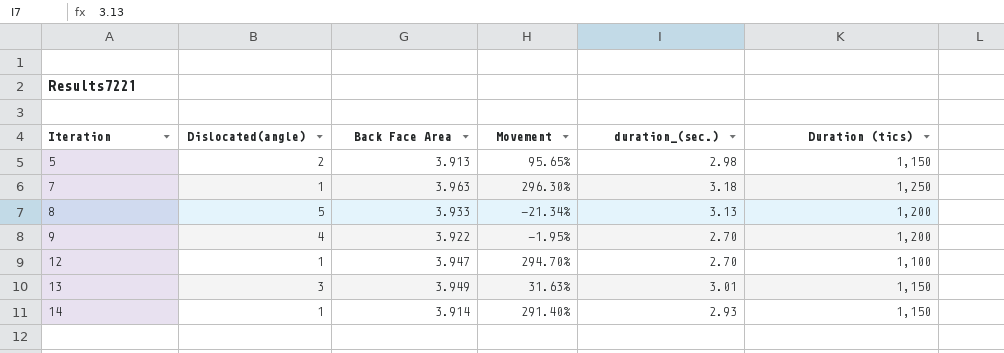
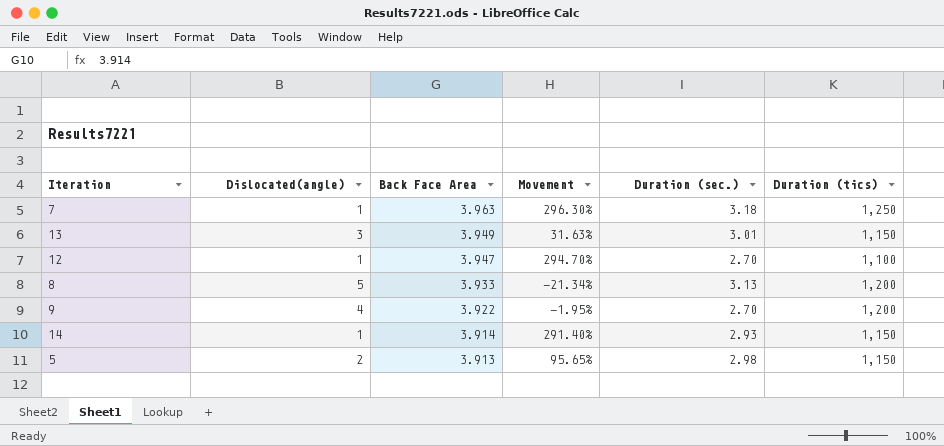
row order: Iteration ascending -> Back Face Area descending
column name: duration_(sec.) -> Duration (sec.)

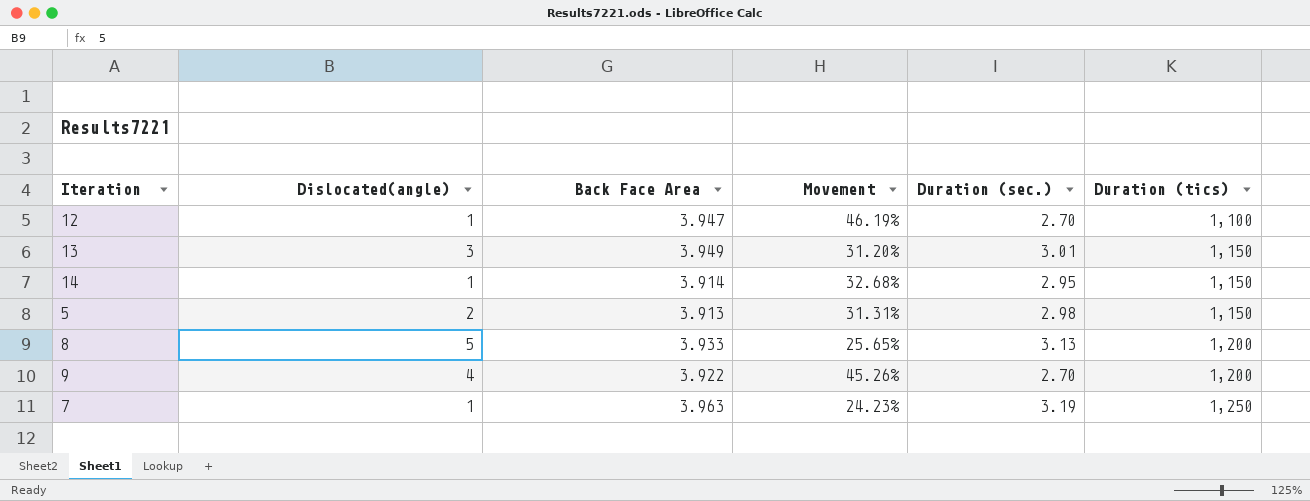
row order: Back Face Area descending -> Duration (tics) ascending
column Movement | formula: ([Back Face Area] - [Dislocated(angle)]) / [Dislocated(angle)] -> ([Back Face Area] - [Duration (sec.)]) / [Duration (sec.)]
14 | Duration (sec.): 2.93 -> 2.95
7 | Duration (sec.): 3.18 -> 3.19

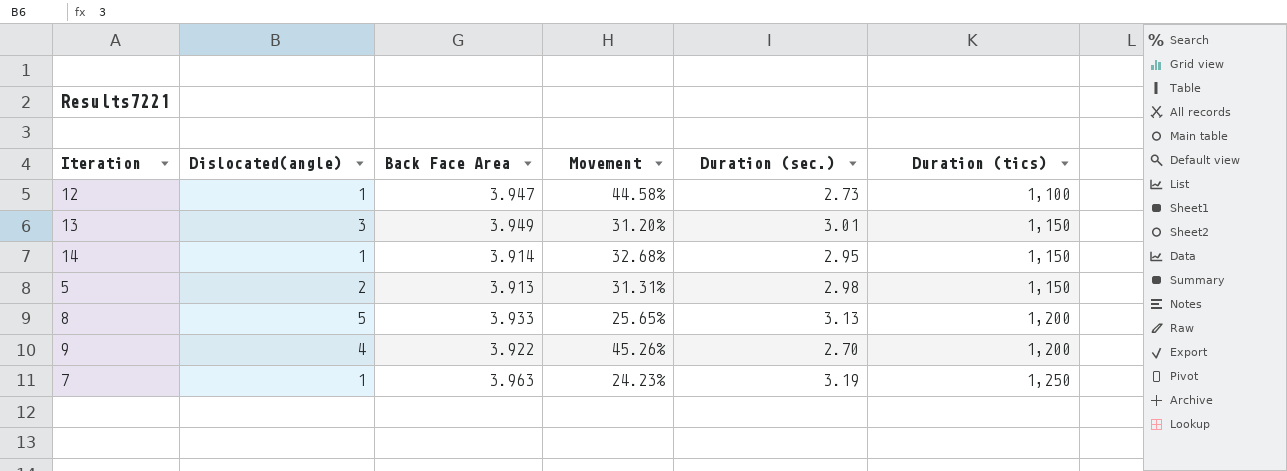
12 | Movement: 46.19% -> 44.58%
12 | Duration (sec.): 2.70 -> 2.73

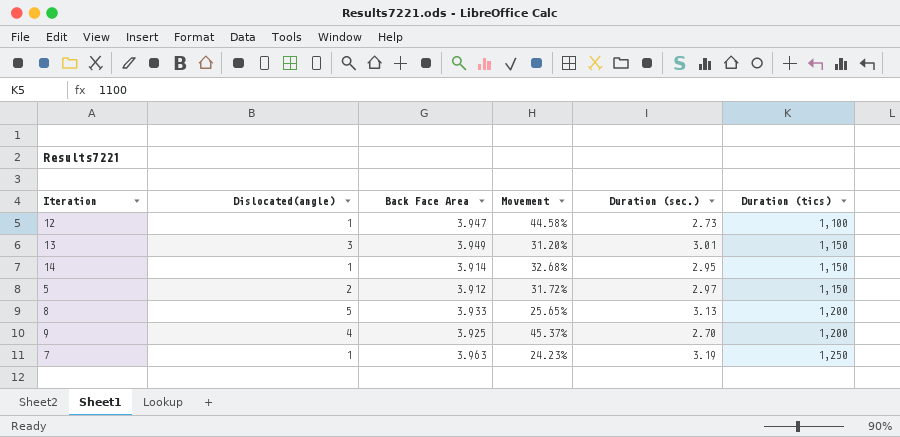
5 | Back Face Area: 3.913 -> 3.912
5 | Movement: 31.31% -> 31.72%
5 | Duration (sec.): 2.98 -> 2.97
9 | Back Face Area: 3.922 -> 3.925
9 | Movement: 45.26% -> 45.37%

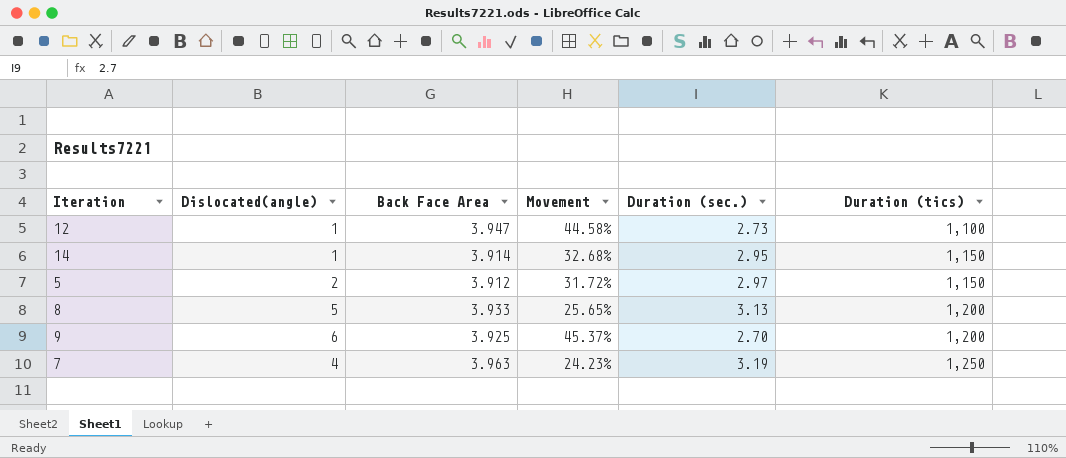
row 13: 3 | 3.949 | 31.20% | 3.01 | 1,150 -> none
9 | Dislocated(angle): 4 -> 6
7 | Dislocated(angle): 1 -> 4

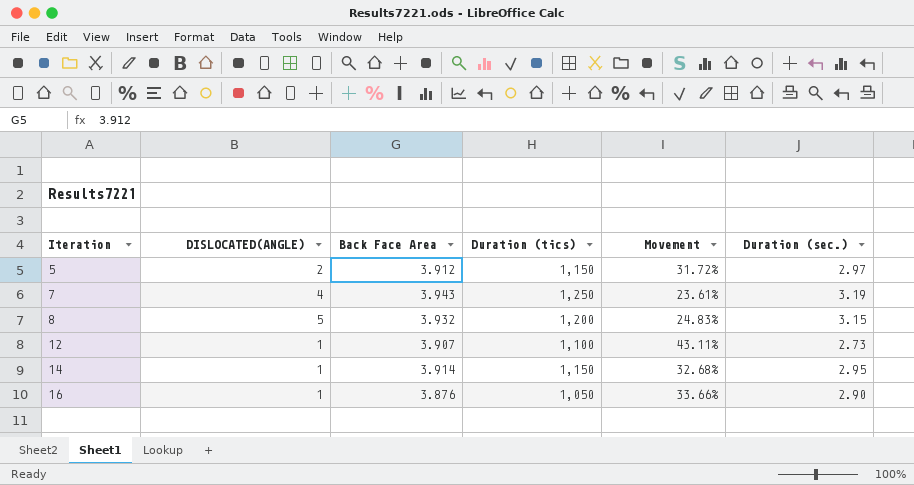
row order: Duration (tics) ascending -> Iteration ascending
column name: Dislocated(angle) -> DISLOCATED(ANGLE)
column Duration (tics) | position: 6 -> 4
row 9: 6 | 3.925 | 45.37% | 2.70 | 1,200 -> none
7 | Back Face Area: 3.963 -> 3.943
7 | Movement: 24.23% -> 23.61%
8 | Back Face Area: 3.933 -> 3.932
8 | Movement: 25.65% -> 24.83%
8 | Duration (sec.): 3.13 -> 3.15
12 | Back Face Area: 3.947 -> 3.907
12 | Movement: 44.58% -> 43.11%
row 16: none -> 1 | 3.876 | 1,050 | 33.66% | 2.90

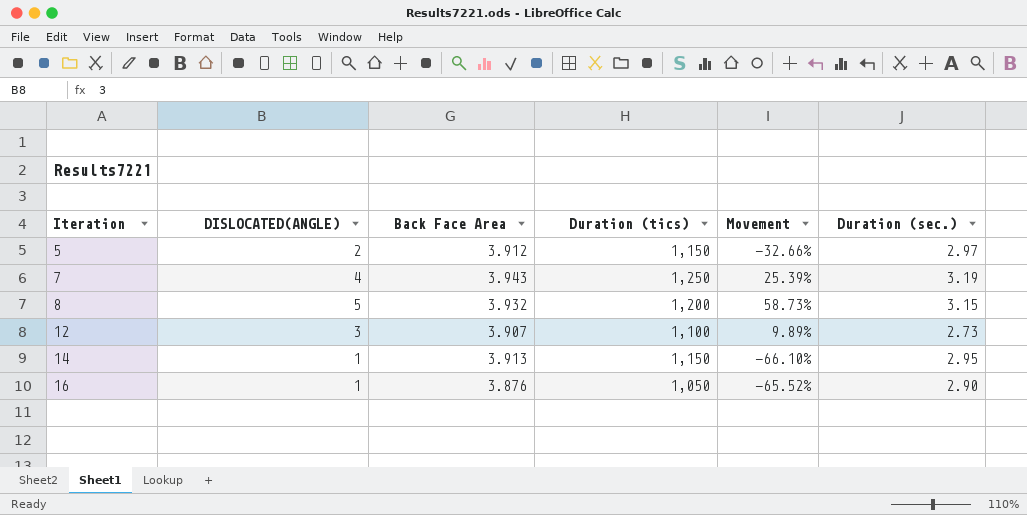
column Movement | formula: ([Back Face Area] - [Duration (sec.)]) / [Duration (sec.)] -> ([DISLOCATED(ANGLE)] - [Duration (sec.)]) / [Duration (sec.)]
12 | DISLOCATED(ANGLE): 1 -> 3
14 | Back Face Area: 3.914 -> 3.913

